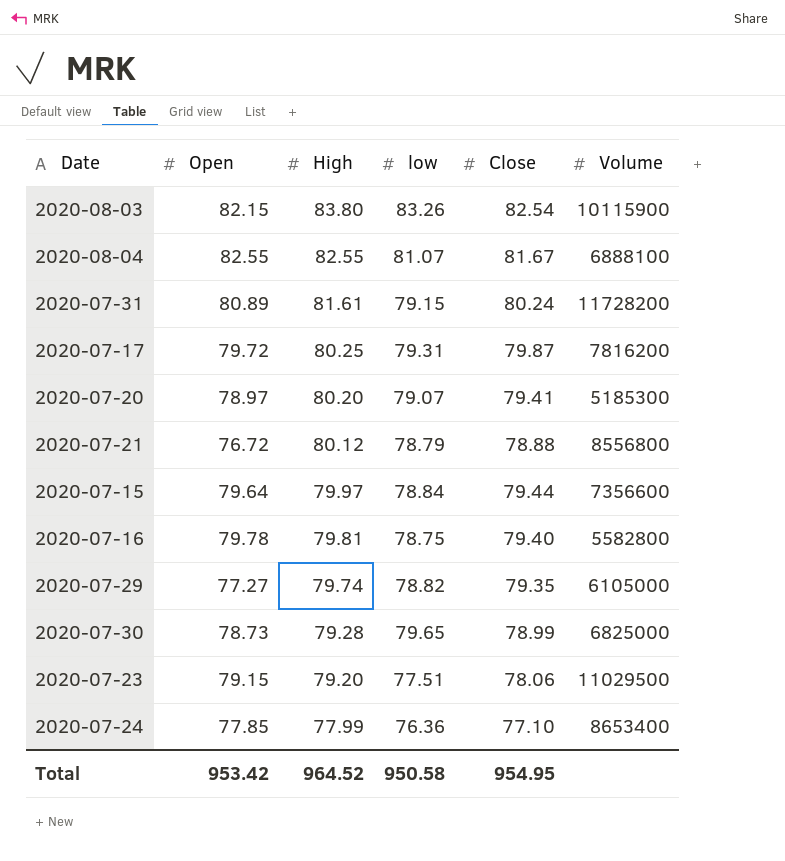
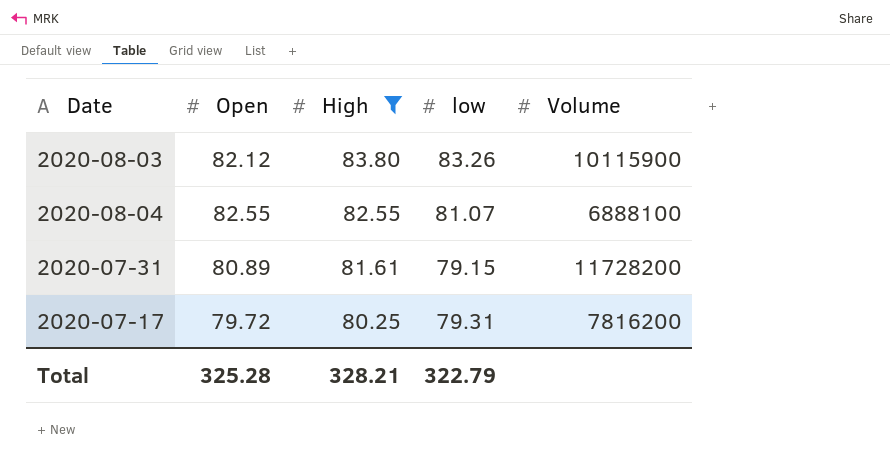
filter: none -> High >= 80.25
column Close | position: 5 -> none
2020-08-03 | Open: 82.15 -> 82.12
Total | Open: 953.42 -> 325.28
Total | High: 964.52 -> 328.21
Total | low: 950.58 -> 322.79

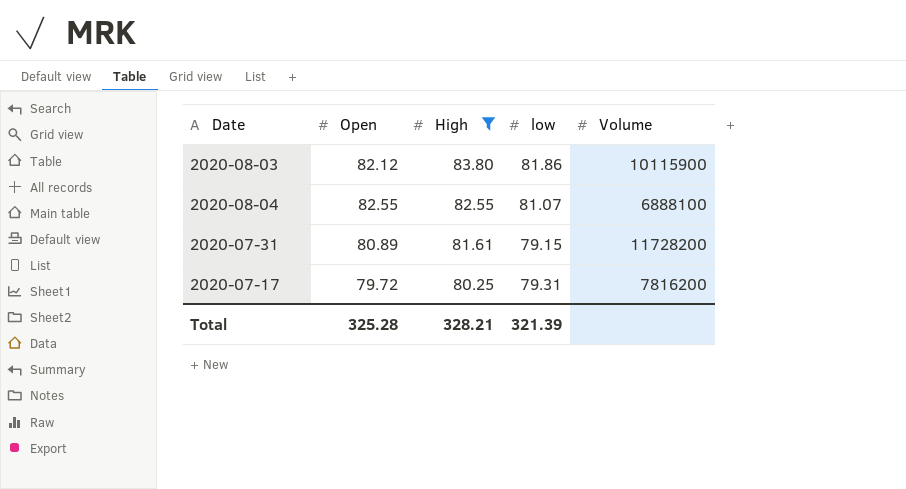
2020-08-03 | low: 83.26 -> 81.86
Total | low: 322.79 -> 321.39

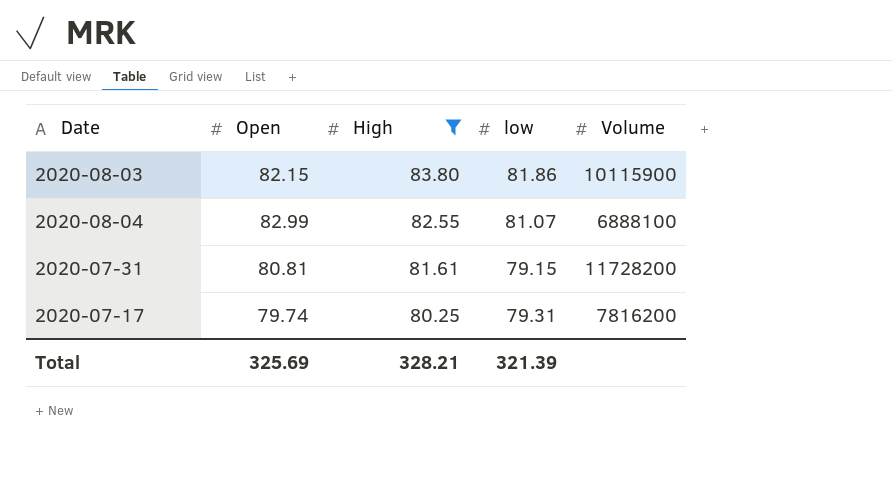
2020-08-03 | Open: 82.12 -> 82.15
2020-08-04 | Open: 82.55 -> 82.99
2020-07-31 | Open: 80.89 -> 80.81
2020-07-17 | Open: 79.72 -> 79.74
Total | Open: 325.28 -> 325.69

